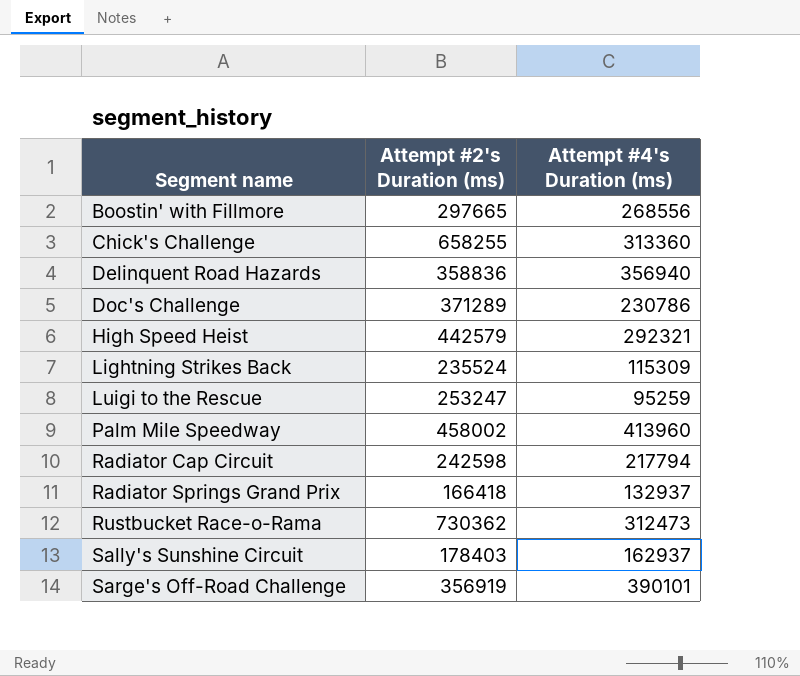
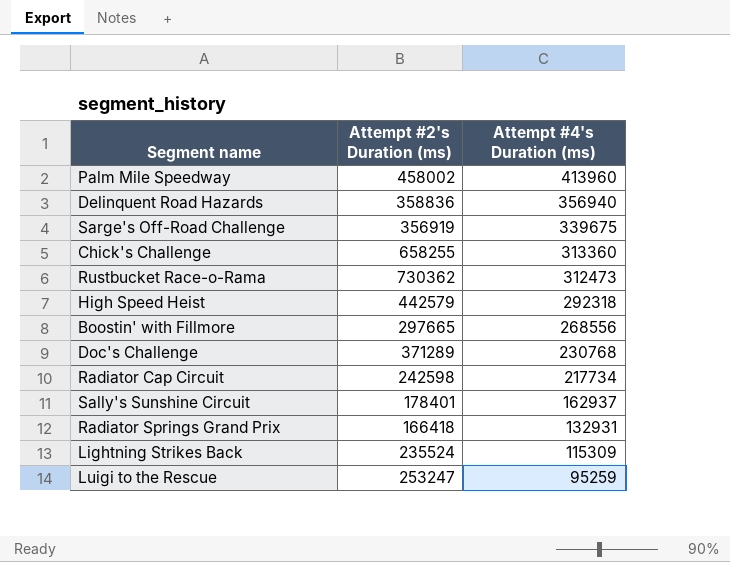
row order: Segment name ascending -> Attempt #4's Duration (ms) descending
Sarge's Off-Road Challenge | Attempt #4's Duration (ms): 390101 -> 339675
High Speed Heist | Attempt #4's Duration (ms): 292321 -> 292318
Doc's Challenge | Attempt #4's Duration (ms): 230786 -> 230768
Radiator Cap Circuit | Attempt #4's Duration (ms): 217794 -> 217734
Sally's Sunshine Circuit | Attempt #2's Duration (ms): 178403 -> 178401
Radiator Springs Grand Prix | Attempt #4's Duration (ms): 132937 -> 132931

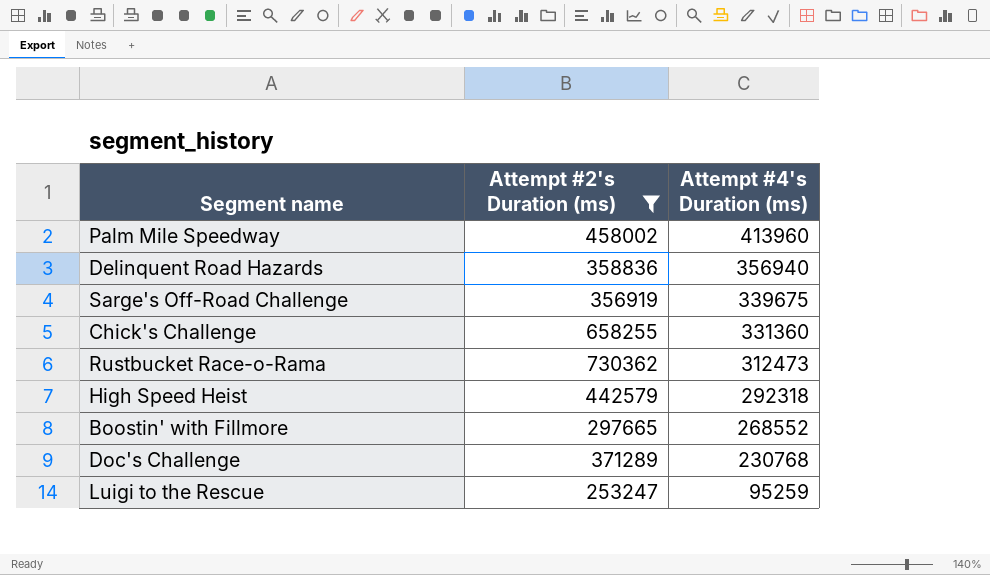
filter: none -> Attempt #2's Duration (ms) >= 253247
Chick's Challenge | Attempt #4's Duration (ms): 313360 -> 331360
Boostin' with Fillmore | Attempt #4's Duration (ms): 268556 -> 268552

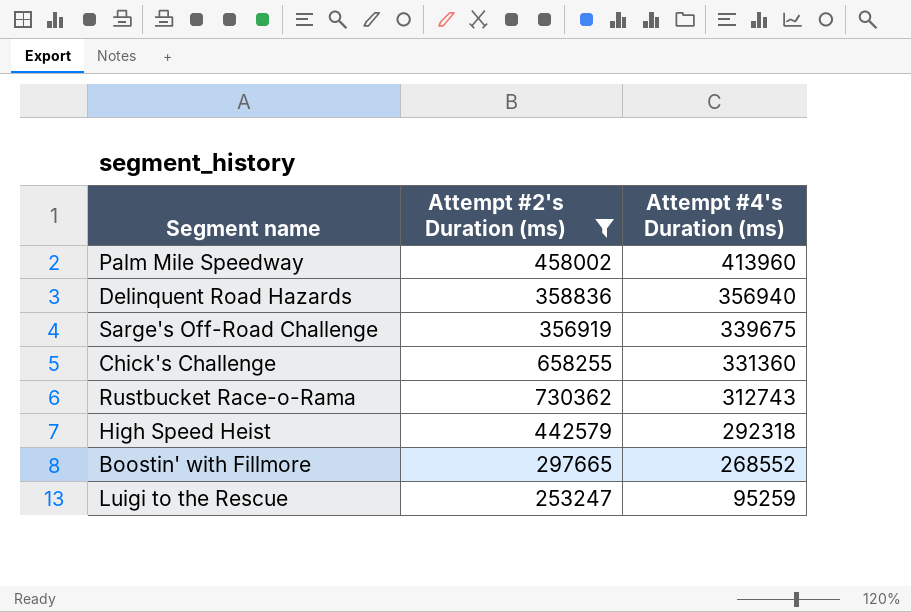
row Doc's Challenge: 371289 | 230768 -> none
Rustbucket Race-o-Rama | Attempt #4's Duration (ms): 312473 -> 312743

